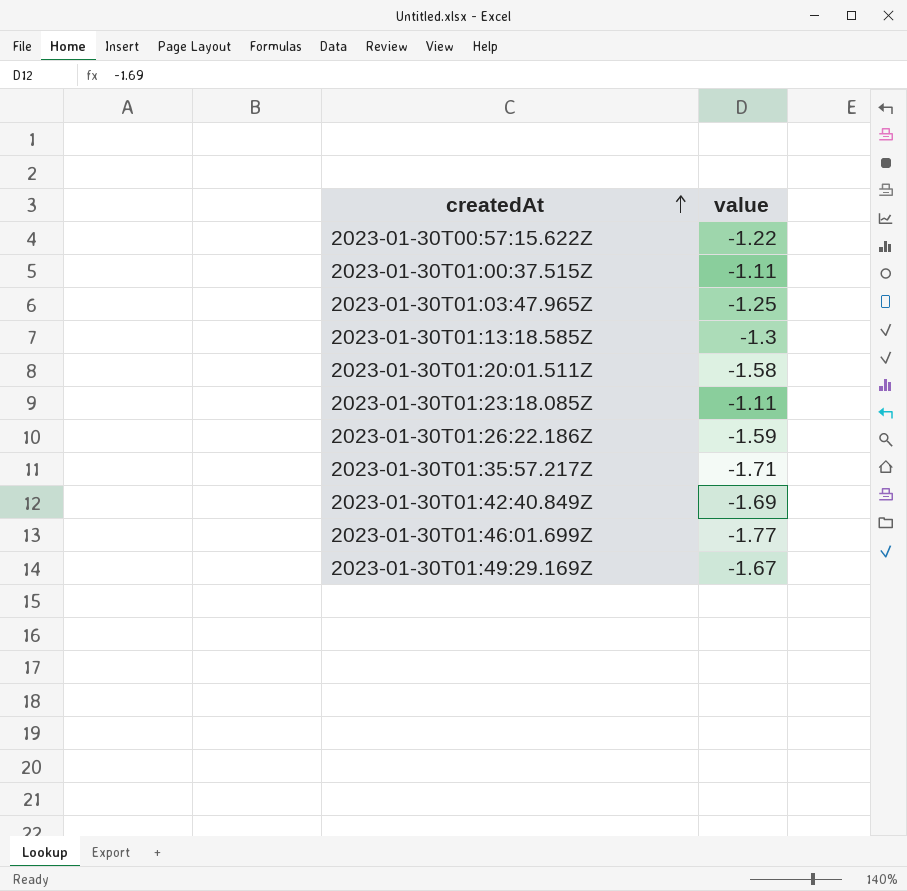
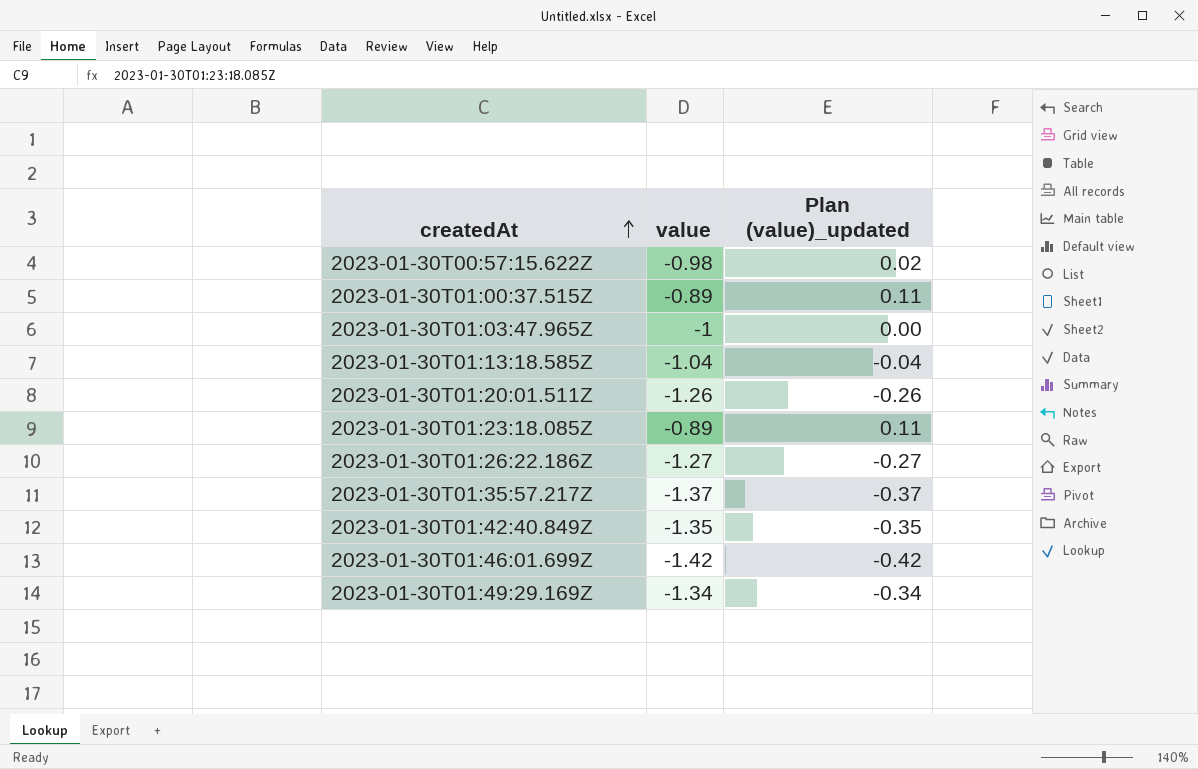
column Plan (value)_updated | formula: none -> [value] + 1
2023-01-30T00:57:15.622Z | value: -1.22 -> -0.98
2023-01-30T01:00:37.515Z | value: -1.11 -> -0.89
2023-01-30T01:03:47.965Z | value: -1.25 -> -1
2023-01-30T01:13:18.585Z | value: -1.3 -> -1.04
2023-01-30T01:20:01.511Z | value: -1.58 -> -1.26
2023-01-30T01:23:18.085Z | value: -1.11 -> -0.89
2023-01-30T01:26:22.186Z | value: -1.59 -> -1.27
2023-01-30T01:35:57.217Z | value: -1.71 -> -1.37
2023-01-30T01:42:40.849Z | value: -1.69 -> -1.35
2023-01-30T01:46:01.699Z | value: -1.77 -> -1.42
2023-01-30T01:49:29.169Z | value: -1.67 -> -1.34

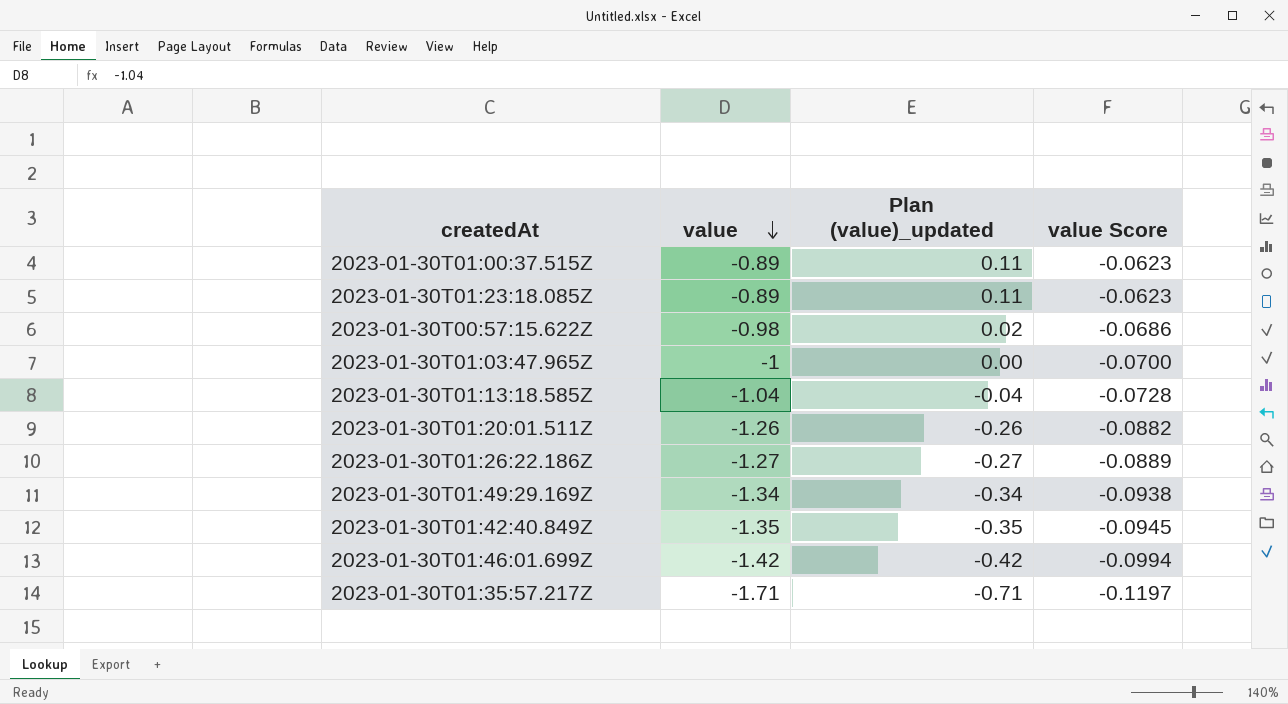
row order: createdAt ascending -> value descending
column value Score | formula: none -> [value] * 0.07
2023-01-30T01:35:57.217Z | value: -1.37 -> -1.71
2023-01-30T01:35:57.217Z | Plan (value)_updated: -0.37 -> -0.71

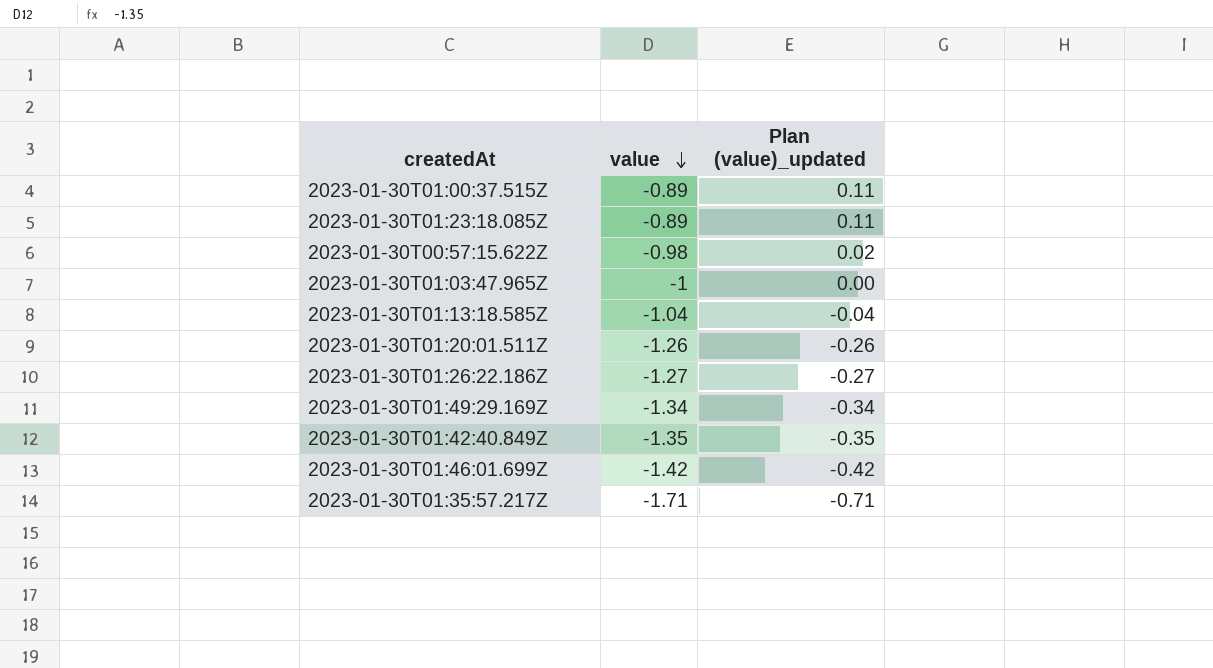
column value Score | formula: [value] * 0.07 -> none

